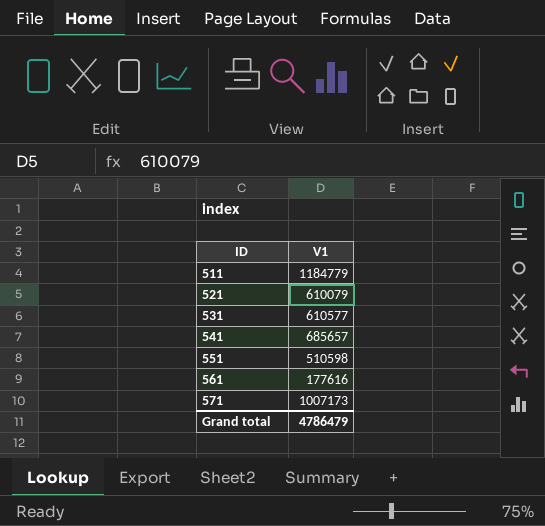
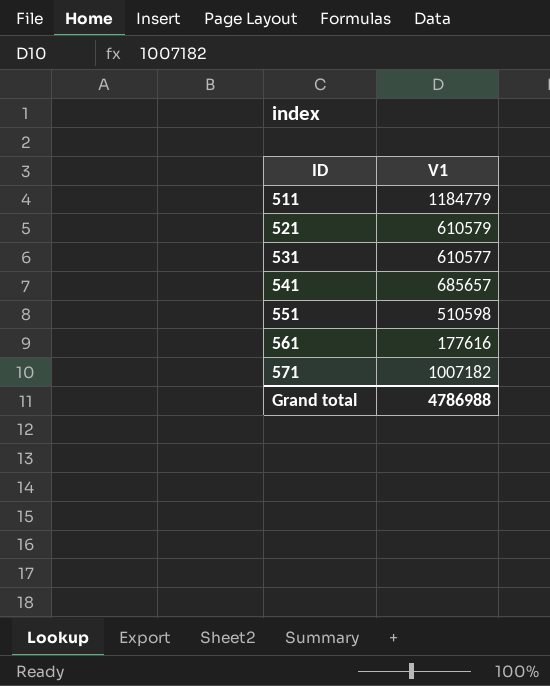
521 | V1: 610079 -> 610579
571 | V1: 1007173 -> 1007182
Grand total | V1: 4786479 -> 4786988

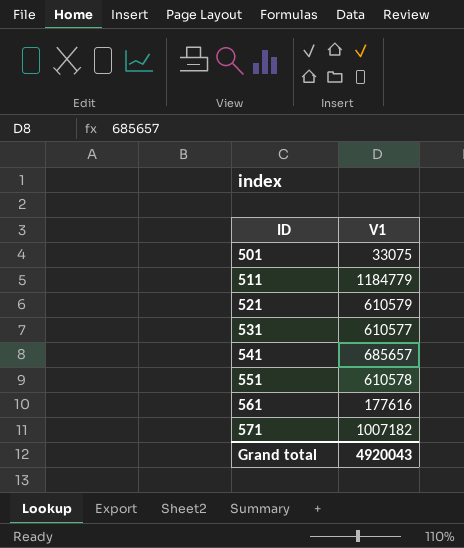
row 501: none -> 33075
551 | V1: 510598 -> 610578
Grand total | V1: 4786988 -> 4920043

